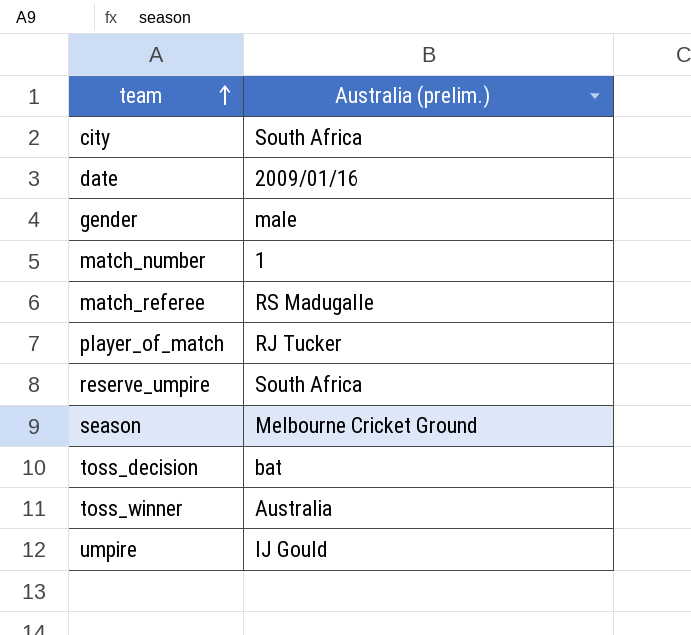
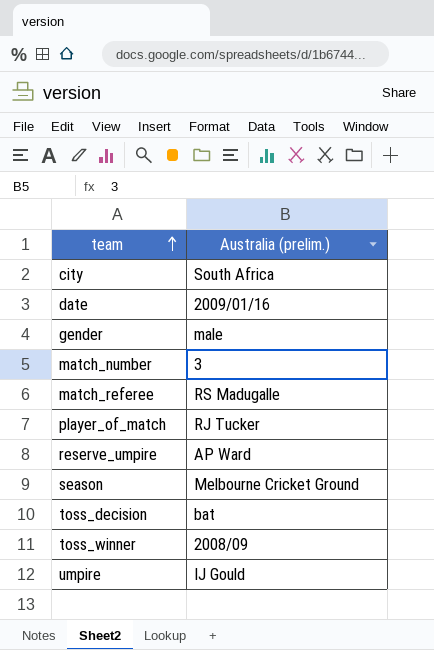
match_number | Australia (prelim.): 1 -> 3
reserve_umpire | Australia (prelim.): South Africa -> AP Ward
toss_winner | Australia (prelim.): Australia -> 2008/09

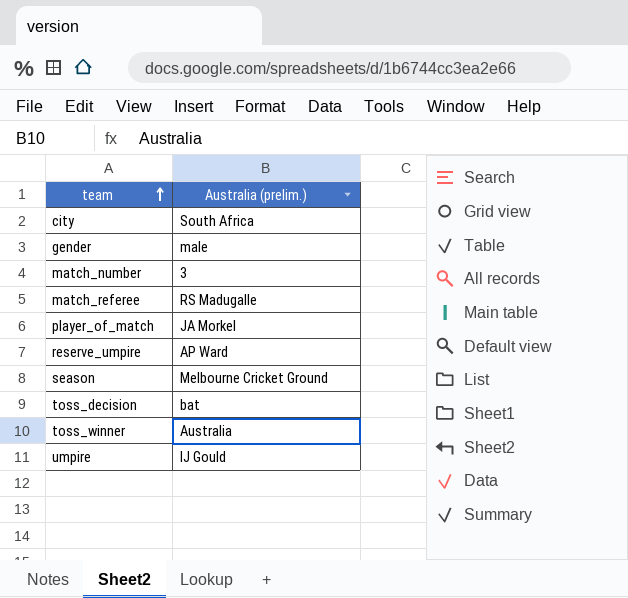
row date: 2009/01/16 -> none
player_of_match | Australia (prelim.): RJ Tucker -> JA Morkel
toss_winner | Australia (prelim.): 2008/09 -> Australia

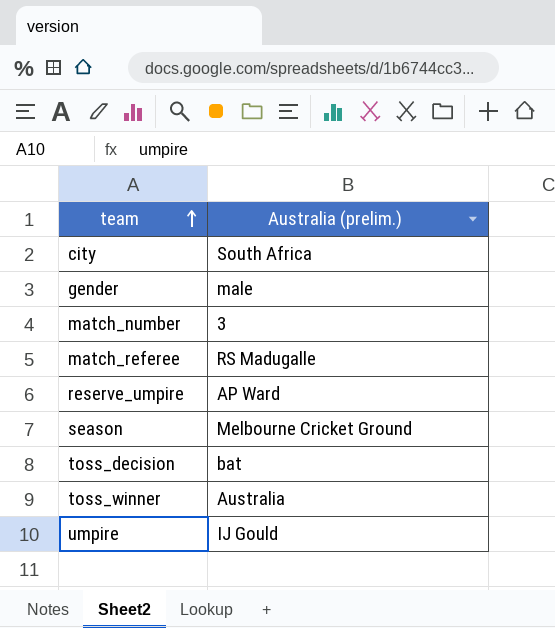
row player_of_match: JA Morkel -> none

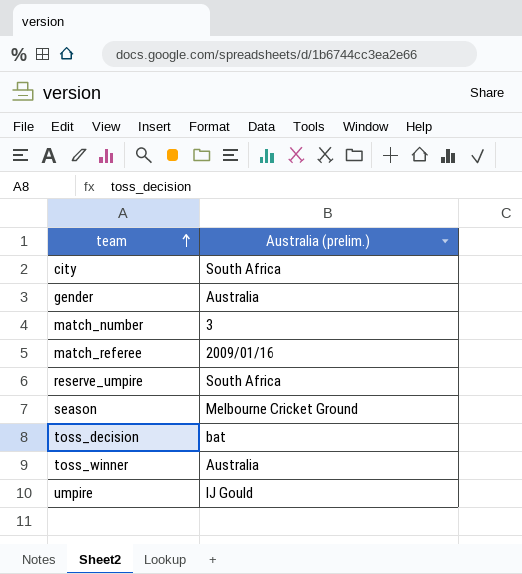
gender | Australia (prelim.): male -> Australia
match_referee | Australia (prelim.): RS Madugalle -> 2009/01/16
reserve_umpire | Australia (prelim.): AP Ward -> South Africa

